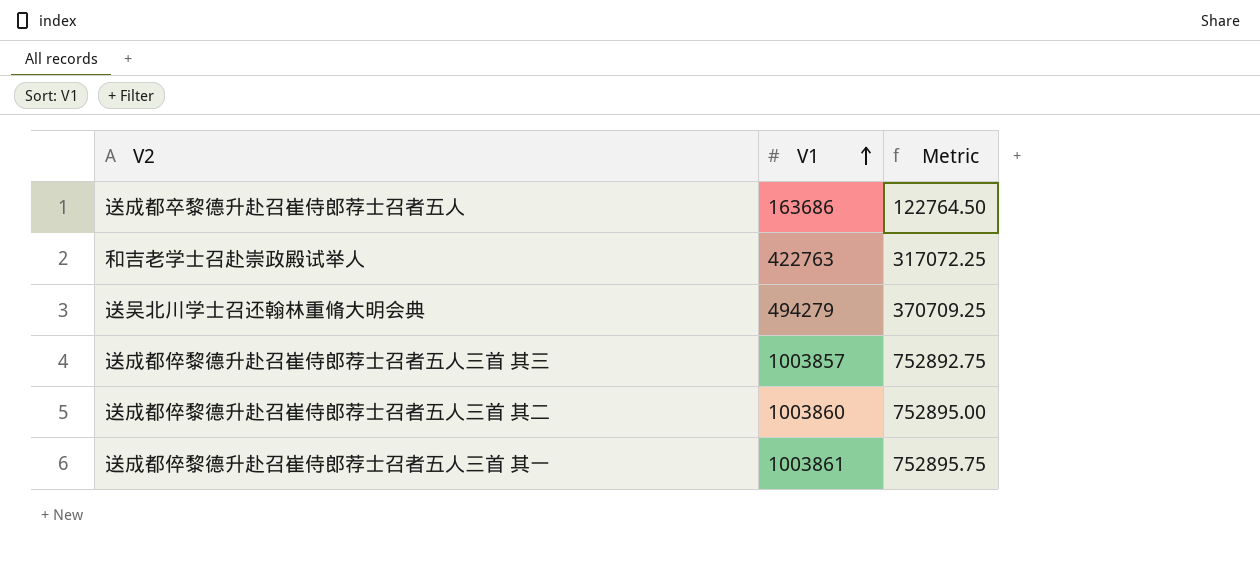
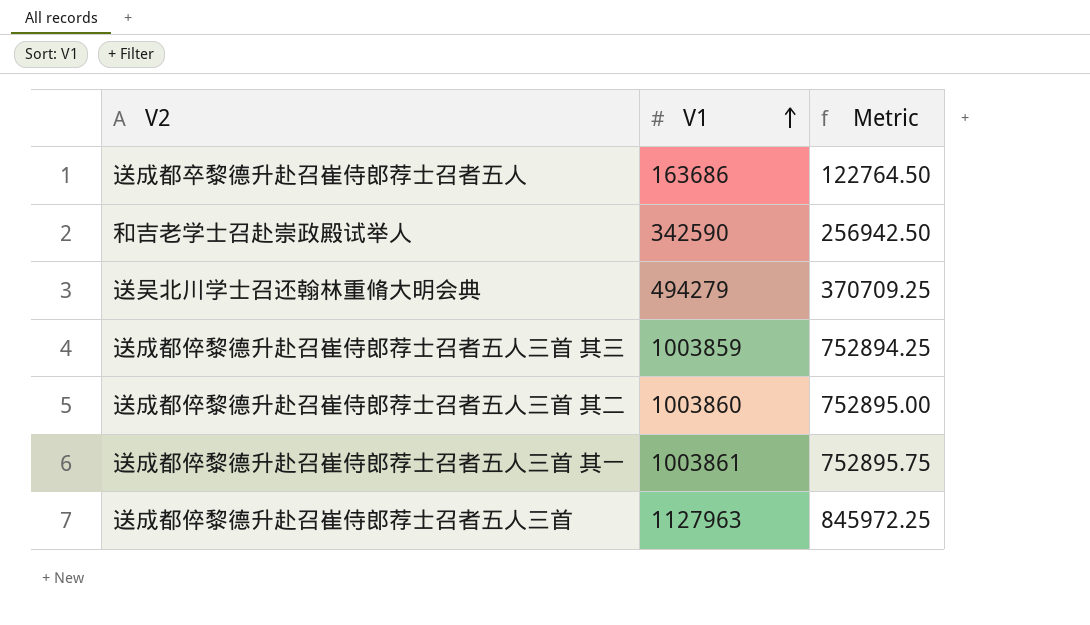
和吉老学士召赴崇政殿试举人 | V1: 422763 -> 342590
和吉老学士召赴崇政殿试举人 | Metric: 317072.25 -> 256942.50
送成都倅黎德升赴召崔侍郎荐士召者五人三首 其三 | V1: 1003857 -> 1003859
送成都倅黎德升赴召崔侍郎荐士召者五人三首 其三 | Metric: 752892.75 -> 752894.25
row 送成都倅黎德升赴召崔侍郎荐士召者五人三首: none -> 1127963 | 845972.25

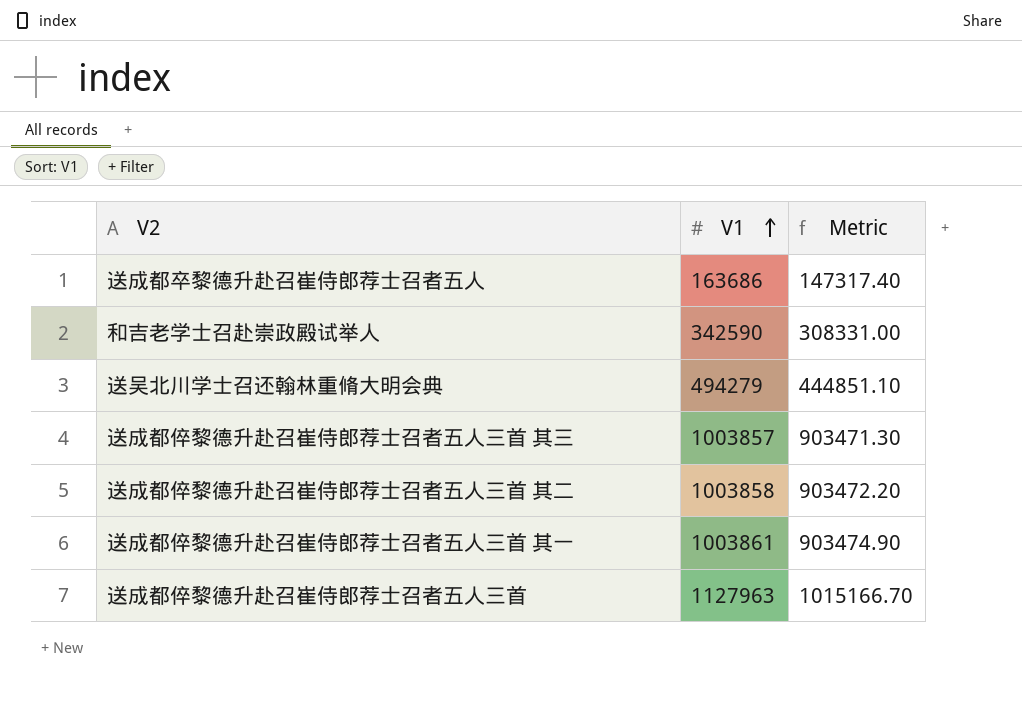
column Metric | formula: [V1] * 0.75 -> [V1] * 0.9
送成都倅黎德升赴召崔侍郎荐士召者五人三首 其三 | V1: 1003859 -> 1003857
送成都倅黎德升赴召崔侍郎荐士召者五人三首 其二 | V1: 1003860 -> 1003858

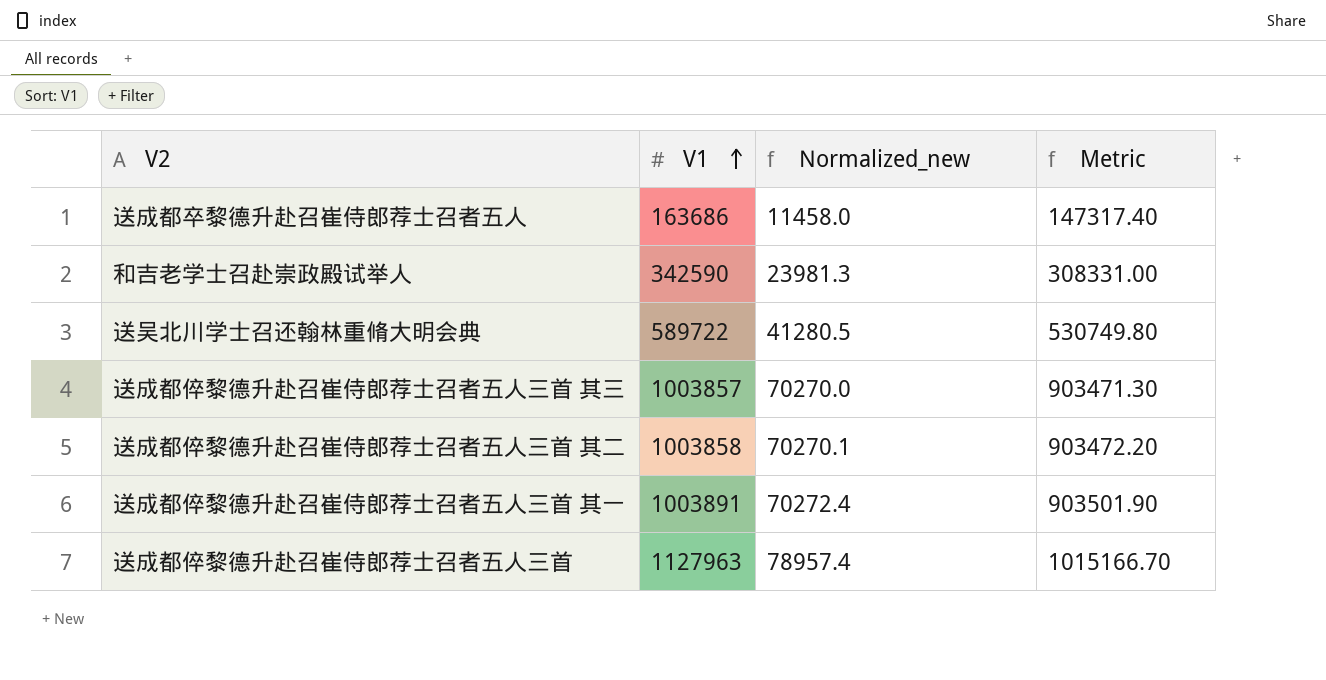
column Normalized_new | formula: none -> [V1] * 0.07
送吴北川学士召还翰林重脩大明会典 | V1: 494279 -> 589722
送吴北川学士召还翰林重脩大明会典 | Metric: 444851.10 -> 530749.80
送成都倅黎德升赴召崔侍郎荐士召者五人三首 其一 | V1: 1003861 -> 1003891
送成都倅黎德升赴召崔侍郎荐士召者五人三首 其一 | Metric: 903474.90 -> 903501.90

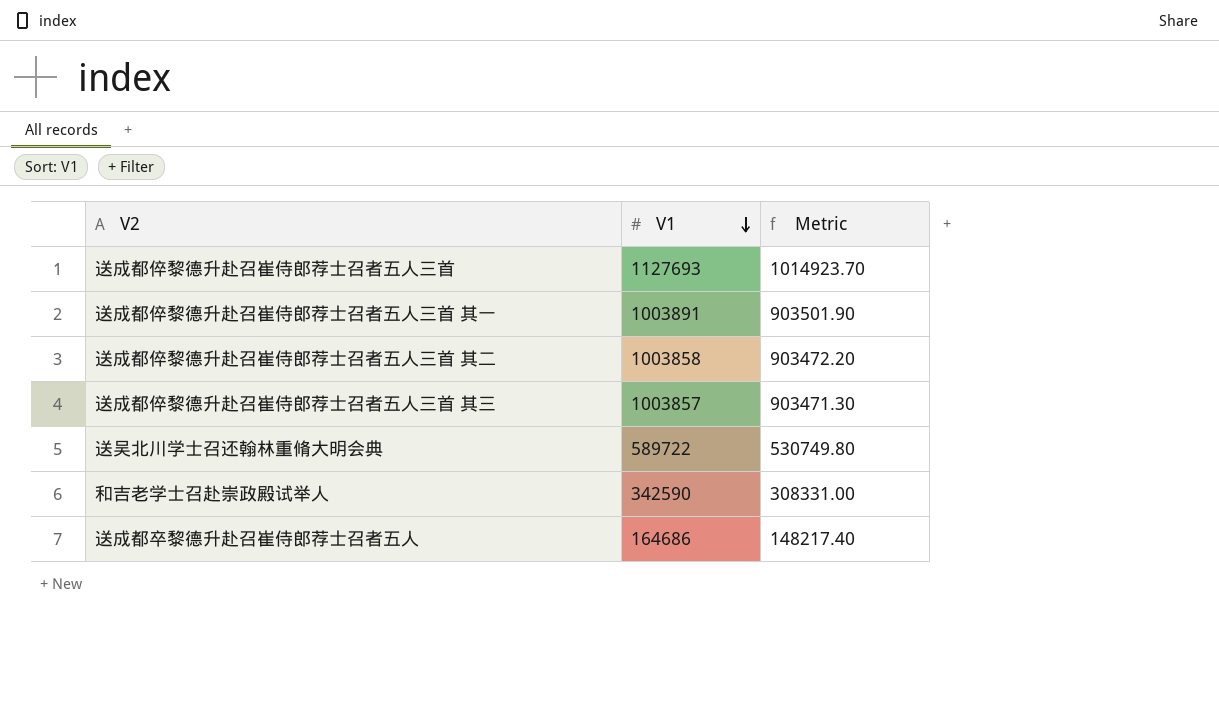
row order: V1 ascending -> V1 descending
column Normalized_new | formula: [V1] * 0.07 -> none
送成都倅黎德升赴召崔侍郎荐士召者五人三首 | V1: 1127963 -> 1127693
送成都倅黎德升赴召崔侍郎荐士召者五人三首 | Metric: 1015166.70 -> 1014923.70
送成都卒黎德升赴召崔侍郎荐士召者五人 | V1: 163686 -> 164686
送成都卒黎德升赴召崔侍郎荐士召者五人 | Metric: 147317.40 -> 148217.40

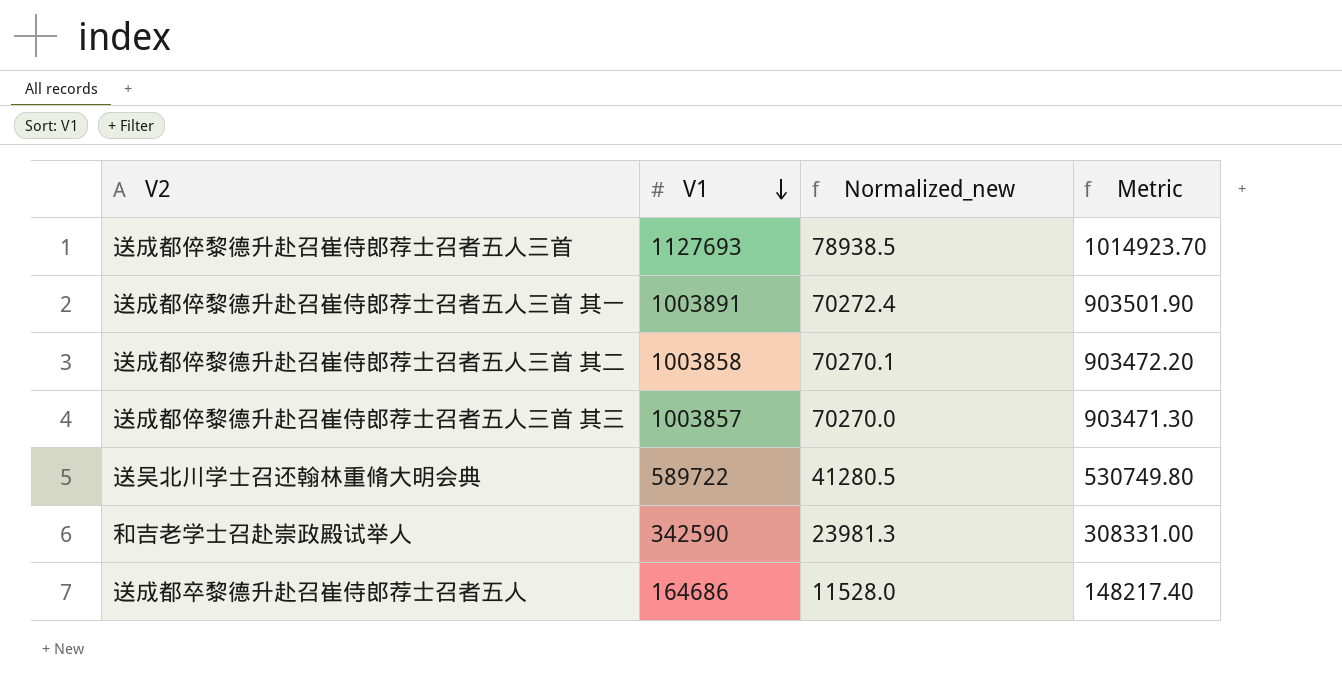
column Normalized_new | formula: none -> [V1] * 0.07

